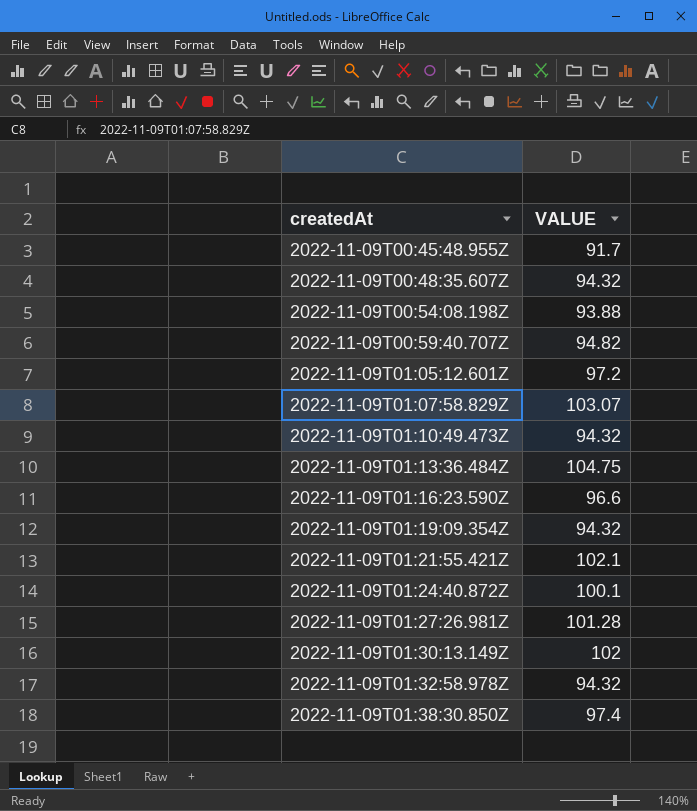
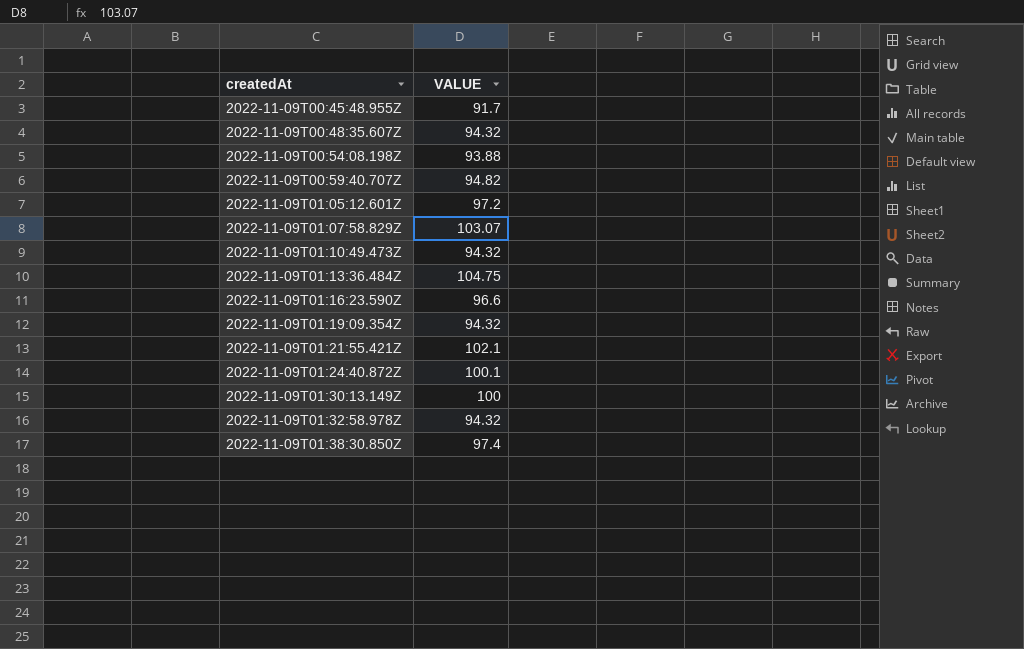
row 2022-11-09T01:27:26.981Z: 101.28 -> none
2022-11-09T01:30:13.149Z | VALUE: 102 -> 100

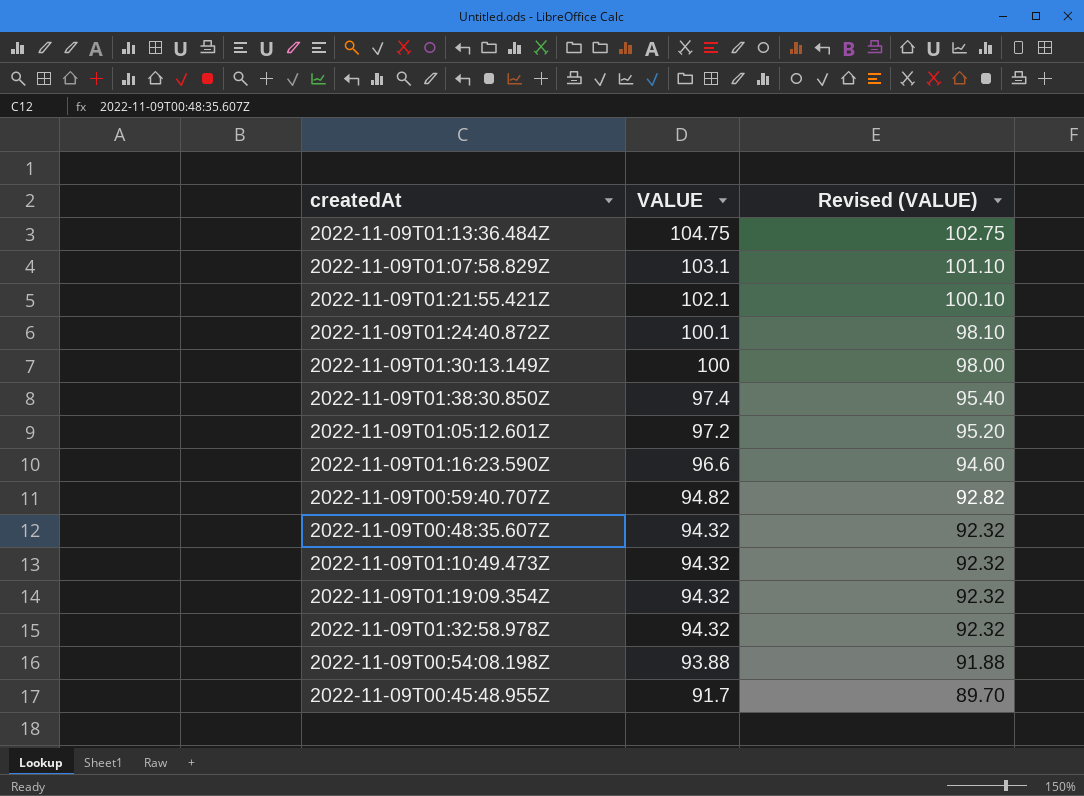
row order: createdAt ascending -> VALUE descending
column Revised (VALUE) | formula: none -> [VALUE] - 2
2022-11-09T01:07:58.829Z | VALUE: 103.07 -> 103.1

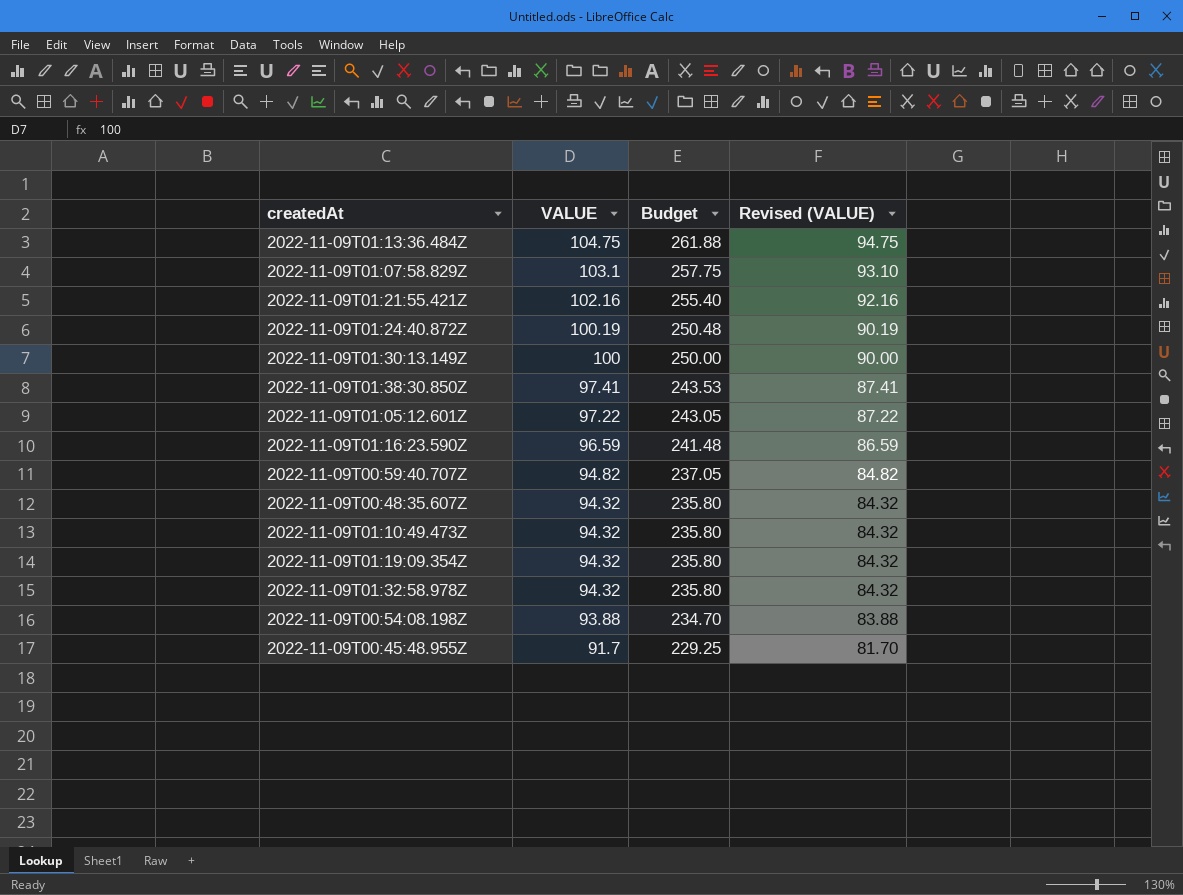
column Budget | formula: none -> [VALUE] * 2.5
column Revised (VALUE) | formula: [VALUE] - 2 -> [VALUE] - 10
2022-11-09T01:21:55.421Z | VALUE: 102.1 -> 102.16
2022-11-09T01:24:40.872Z | VALUE: 100.1 -> 100.19
2022-11-09T01:38:30.850Z | VALUE: 97.4 -> 97.41
2022-11-09T01:05:12.601Z | VALUE: 97.2 -> 97.22
2022-11-09T01:16:23.590Z | VALUE: 96.6 -> 96.59

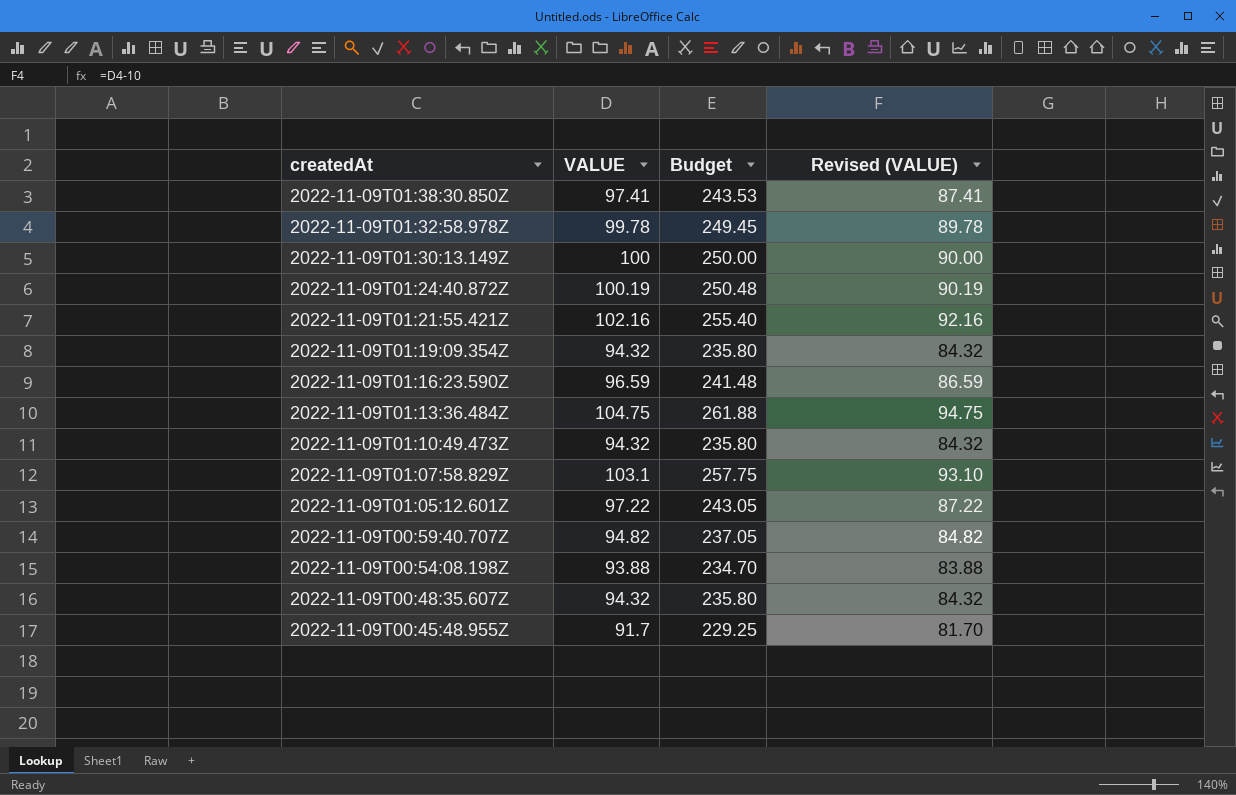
row order: VALUE descending -> createdAt descending
2022-11-09T01:32:58.978Z | VALUE: 94.32 -> 99.78
2022-11-09T01:32:58.978Z | Budget: 235.80 -> 249.45
2022-11-09T01:32:58.978Z | Revised (VALUE): 84.32 -> 89.78

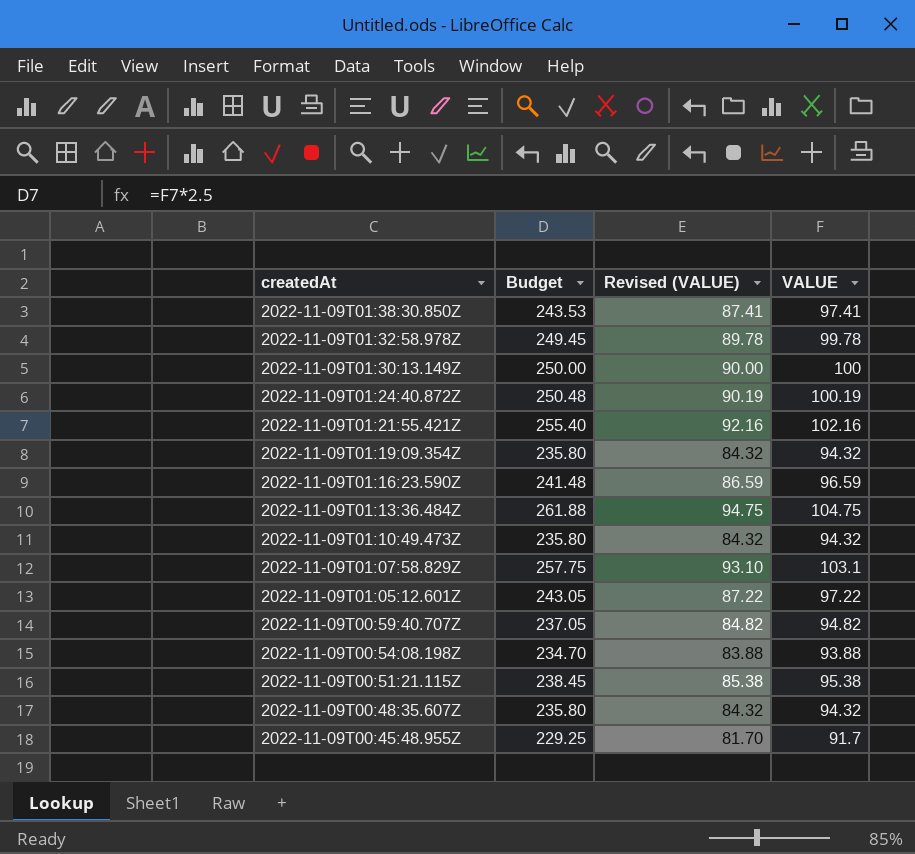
column VALUE | position: 2 -> 4
row 2022-11-09T00:51:21.115Z: none -> 238.45 | 85.38 | 95.38

